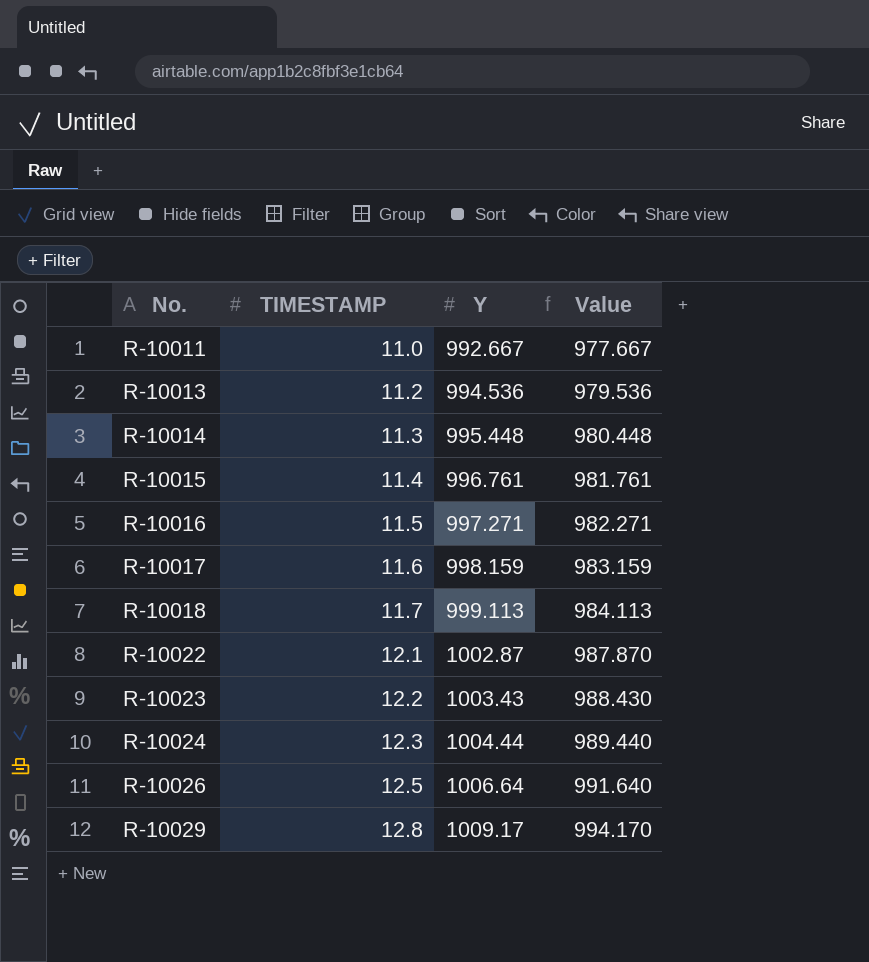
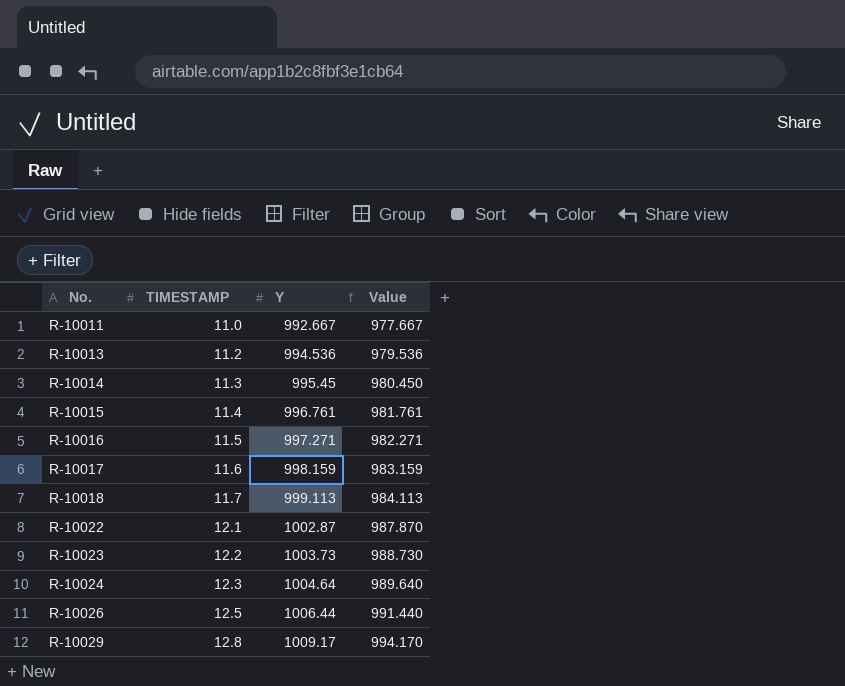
R-10014 | Y: 995.448 -> 995.45
R-10014 | Value: 980.448 -> 980.450
R-10023 | Y: 1003.43 -> 1003.73
R-10023 | Value: 988.430 -> 988.730
R-10024 | Y: 1004.44 -> 1004.64
R-10024 | Value: 989.440 -> 989.640
R-10026 | Y: 1006.64 -> 1006.44
R-10026 | Value: 991.640 -> 991.440

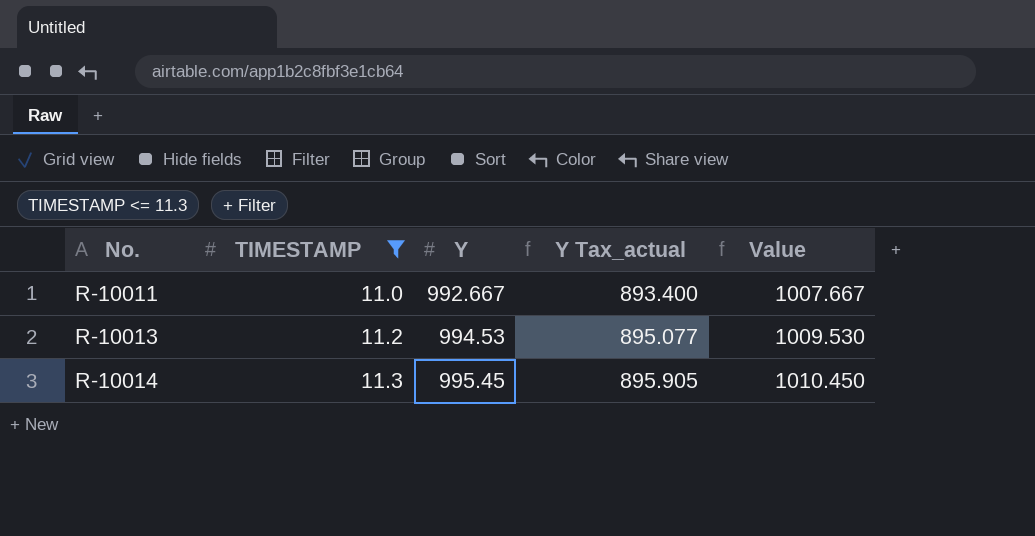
filter: none -> TIMESTAMP <= 11.3
column Y Tax_actual | formula: none -> [Y] * 0.9
column Value | formula: [Y] - 15 -> [Y] + 15
R-10013 | Y: 994.536 -> 994.53

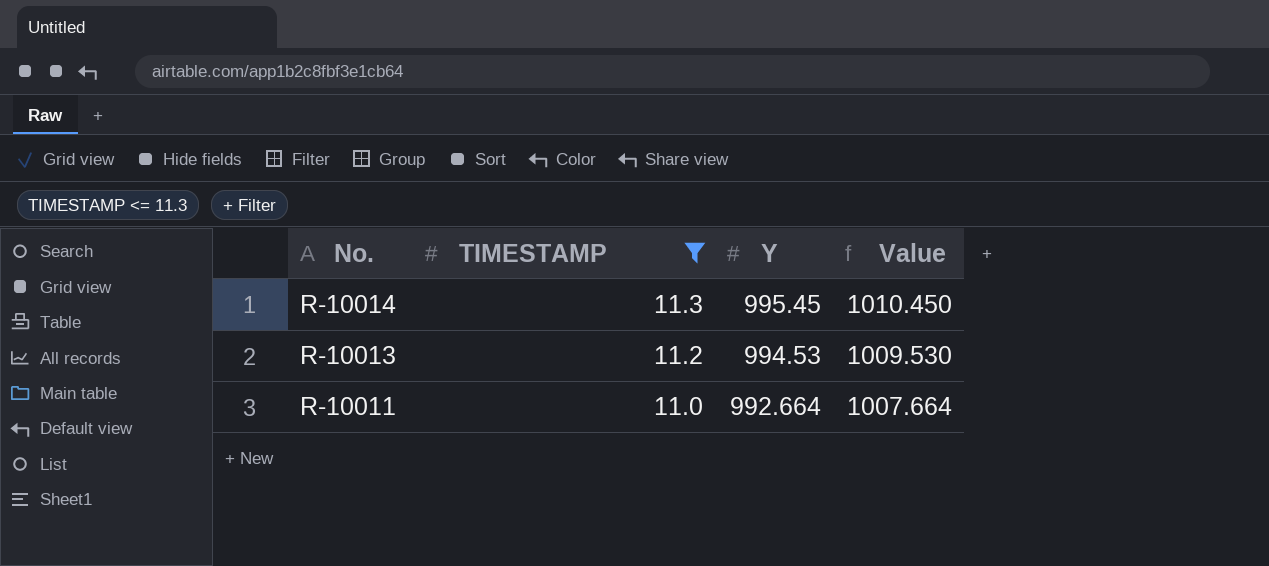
row order: No. ascending -> No. descending
column Y Tax_actual | formula: [Y] * 0.9 -> none
R-10011 | Y: 992.667 -> 992.664
R-10011 | Value: 1007.667 -> 1007.664

